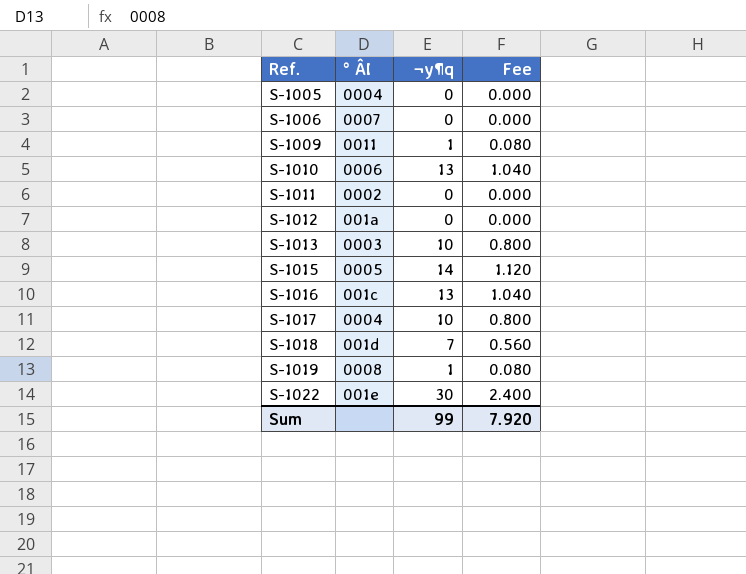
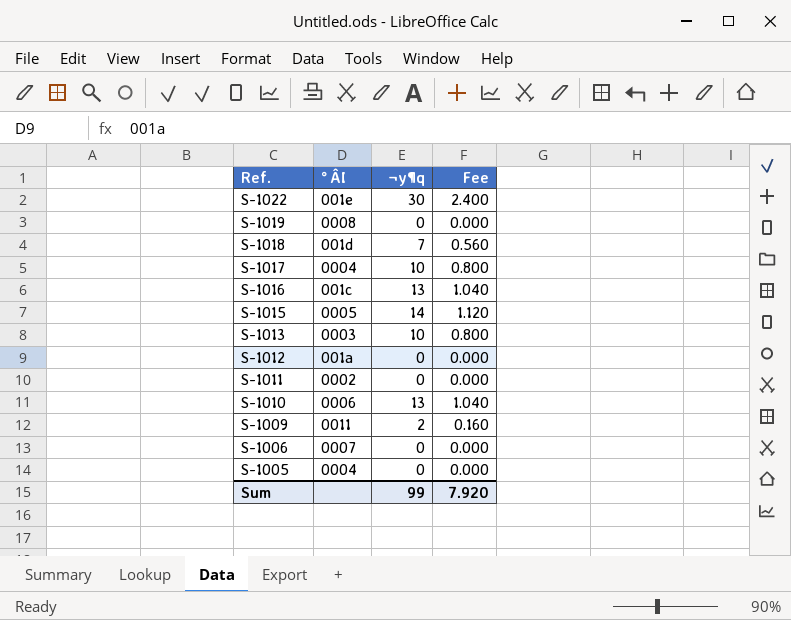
row order: Ref. ascending -> Ref. descending
S-1019 | ¬y¶q: 1 -> 0
S-1019 | Fee: 0.080 -> 0.000
S-1009 | ¬y¶q: 1 -> 2
S-1009 | Fee: 0.080 -> 0.160

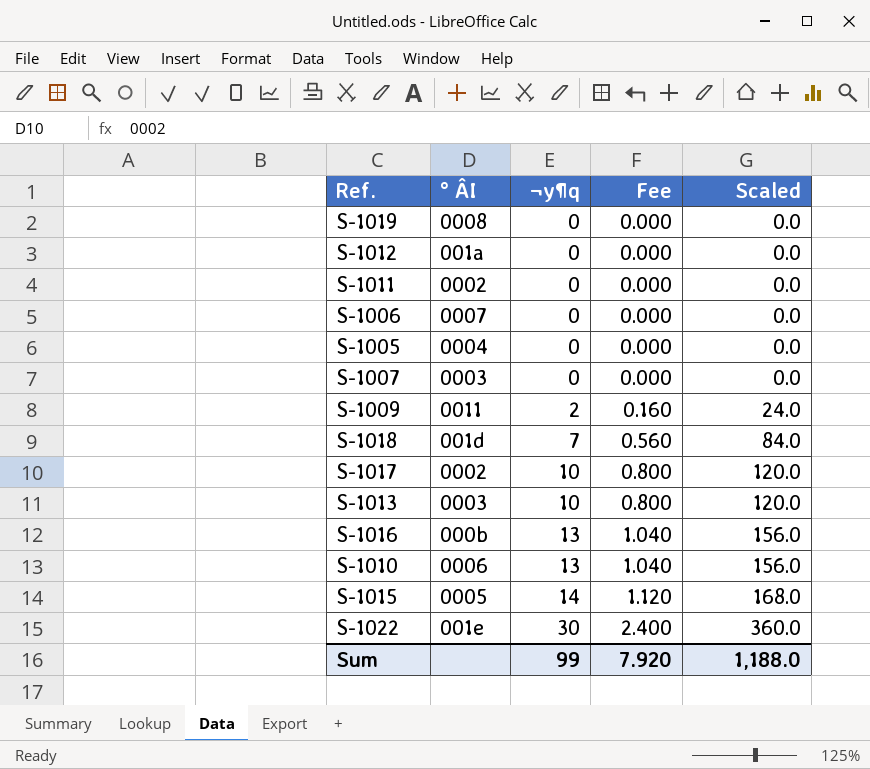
row order: Ref. descending -> ¬y¶q ascending
column Scaled | formula: none -> [¬y¶q] * 12
row S-1007: none -> 0003 | 0 | 0.000 | 0.0
S-1017 | ° ÂI: 0004 -> 0002
S-1016 | ° ÂI: 001c -> 000b

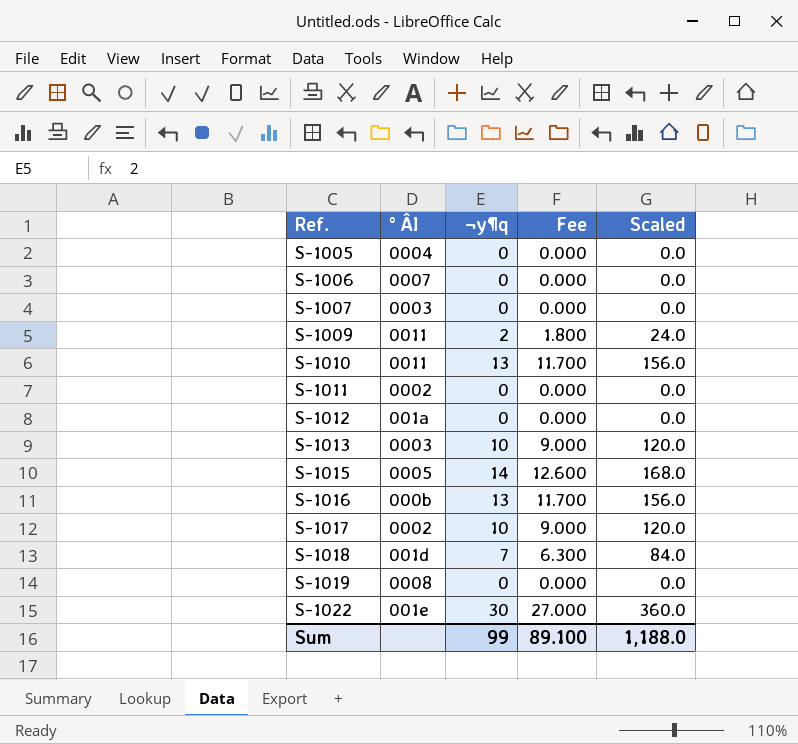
row order: ¬y¶q ascending -> Ref. ascending
column Fee | formula: [¬y¶q] * 0.08 -> [¬y¶q] * 0.9
S-1010 | ° ÂI: 0006 -> 0011
Sum | Fee: 7.920 -> 89.100

